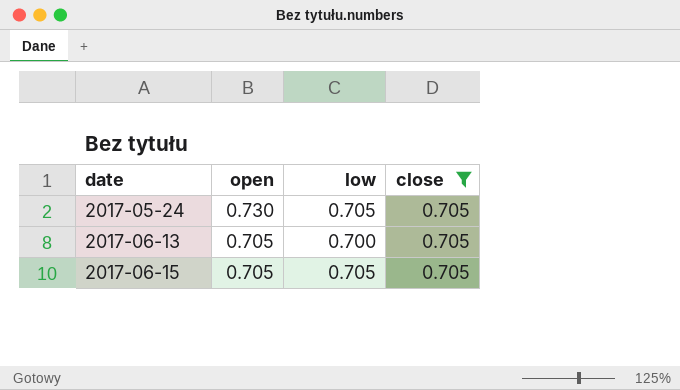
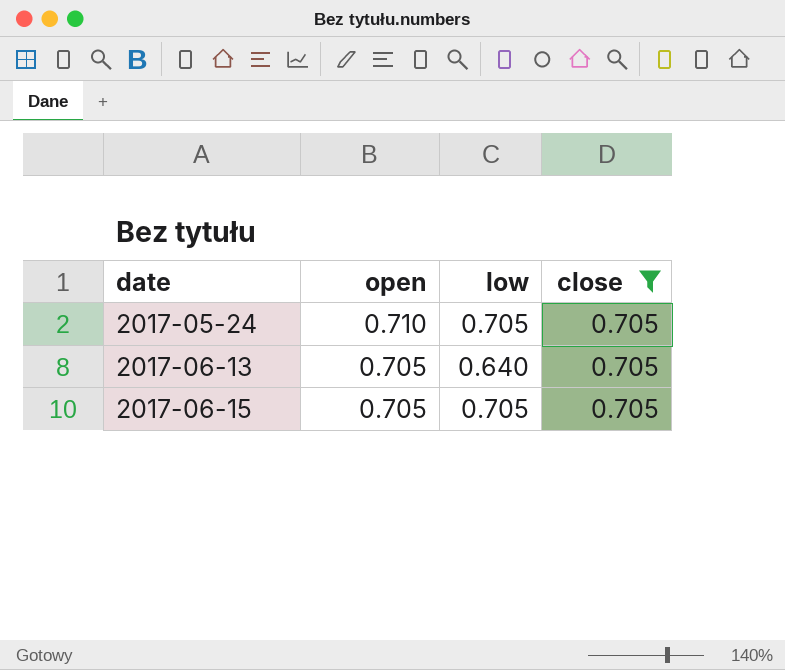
2017-05-24 | open: 0.730 -> 0.710
2017-06-13 | low: 0.700 -> 0.640

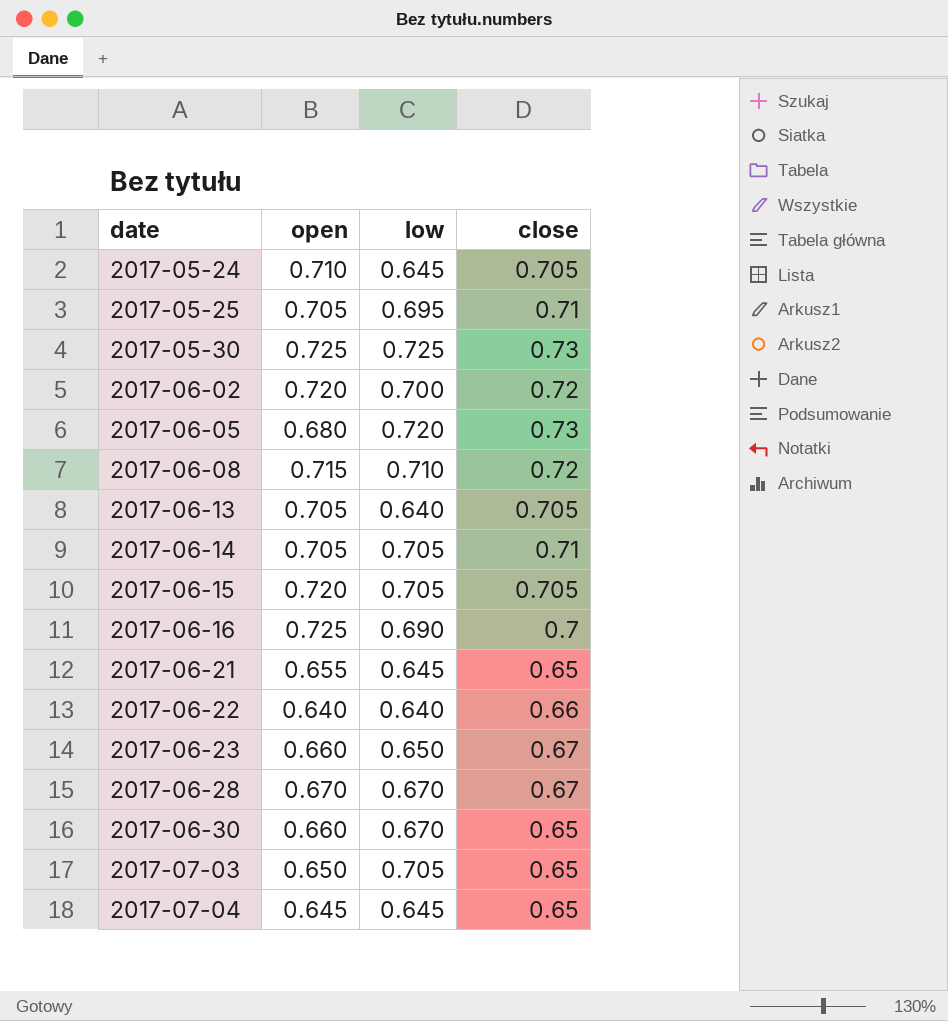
filter: close = 0.705 -> none
2017-05-24 | low: 0.705 -> 0.645
2017-06-15 | open: 0.705 -> 0.720

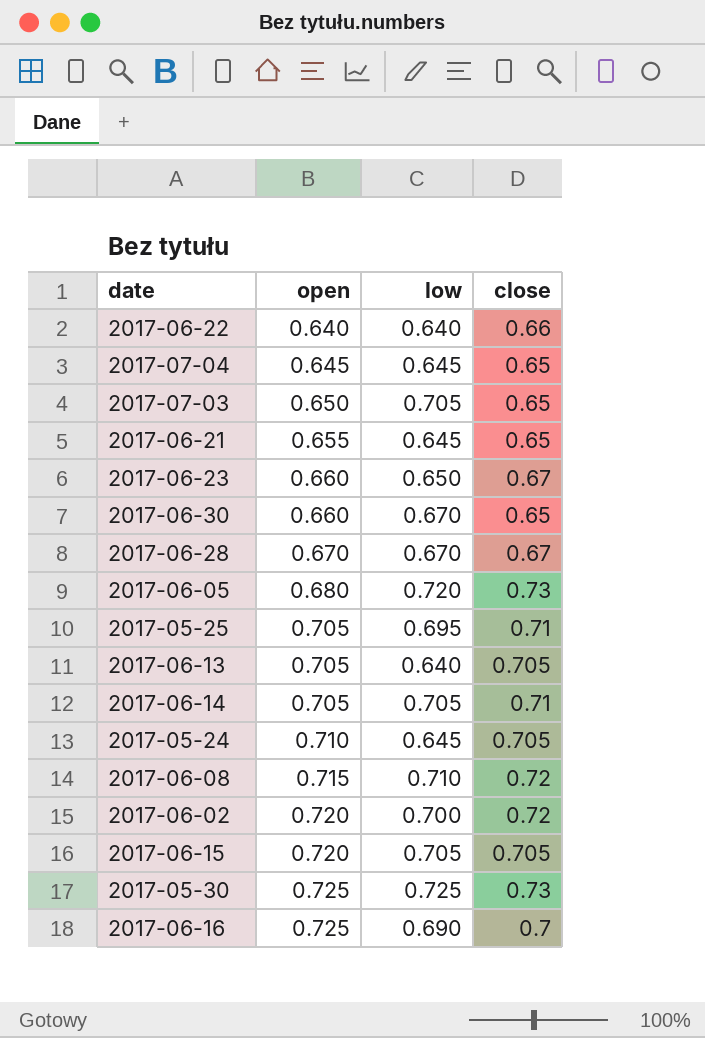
row order: date ascending -> open ascending

